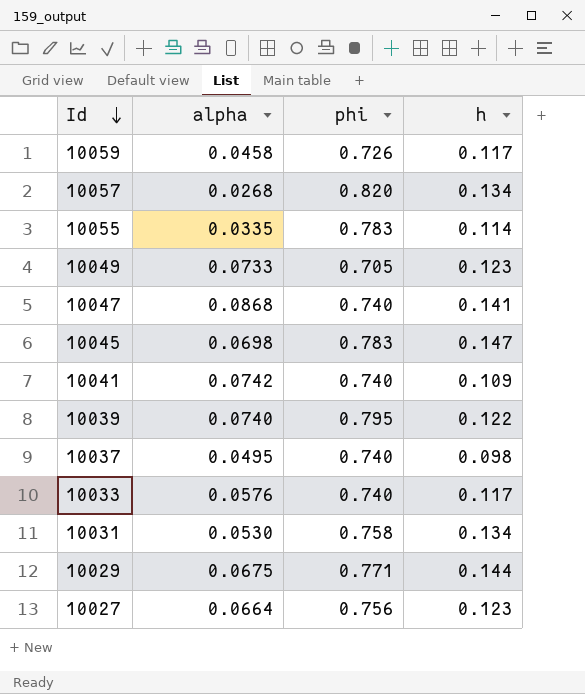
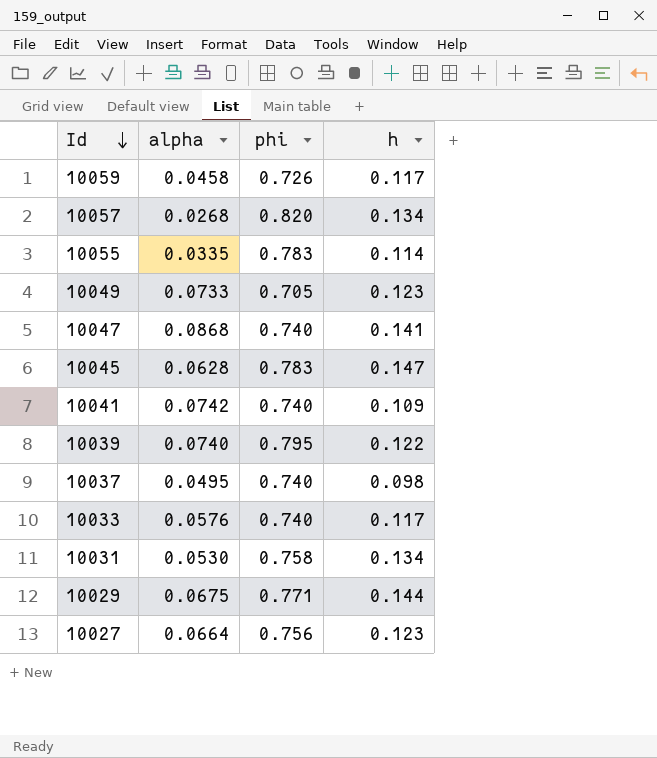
10045 | alpha: 0.0698 -> 0.0628

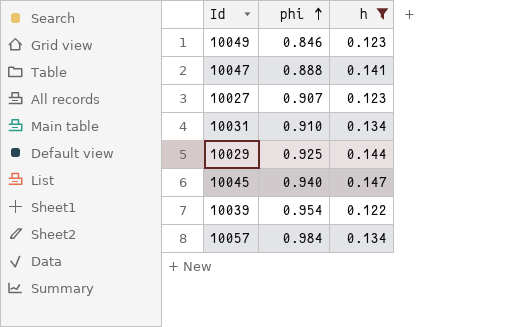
filter: none -> h >= 0.122
row order: Id descending -> phi ascending
column alpha | position: 2 -> none
10049 | phi: 0.705 -> 0.846
10047 | phi: 0.740 -> 0.888
10027 | phi: 0.756 -> 0.907
10031 | phi: 0.758 -> 0.910
10029 | phi: 0.771 -> 0.925
10045 | phi: 0.783 -> 0.940
10039 | phi: 0.795 -> 0.954
10057 | phi: 0.820 -> 0.984

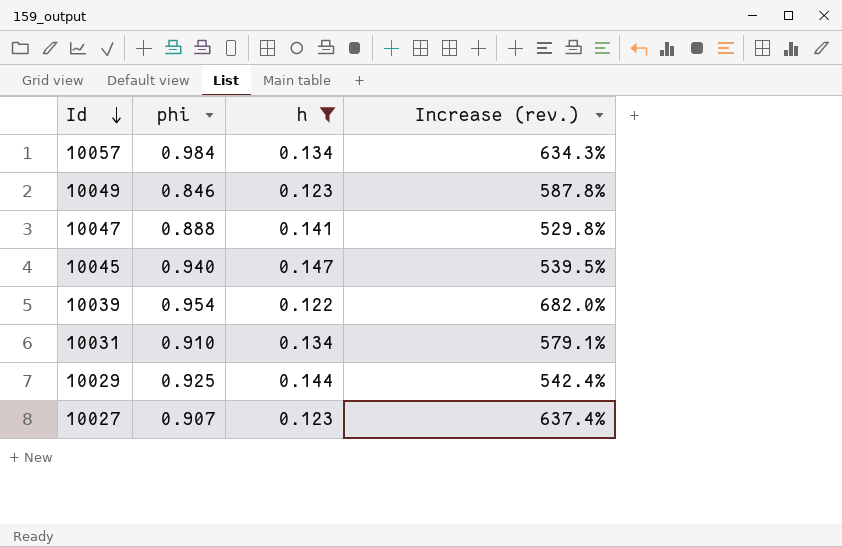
row order: phi ascending -> Id descending
column Increase (rev.) | formula: none -> ([phi] - [h]) / [h]

